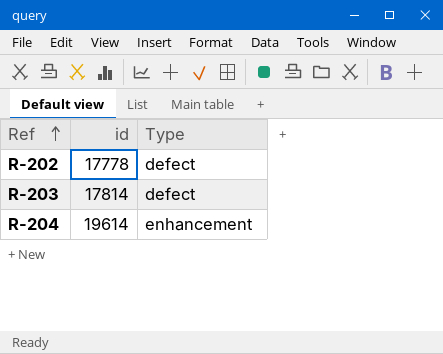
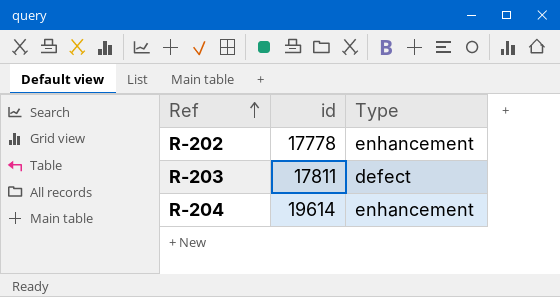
R-202 | Type: defect -> enhancement
R-203 | id: 17814 -> 17811

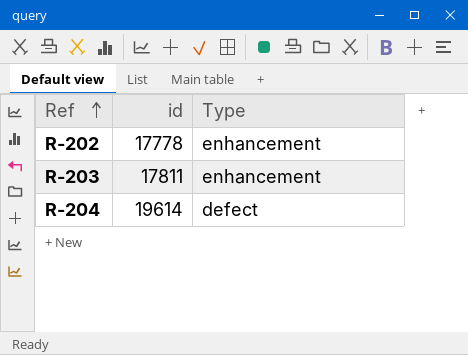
R-203 | Type: defect -> enhancement
R-204 | Type: enhancement -> defect

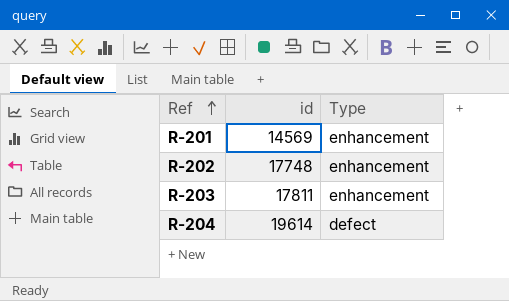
row R-201: none -> 14569 | enhancement
R-202 | id: 17778 -> 17748

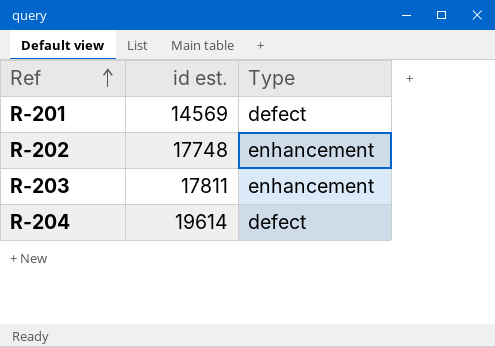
column name: id -> id est.
R-201 | Type: enhancement -> defect

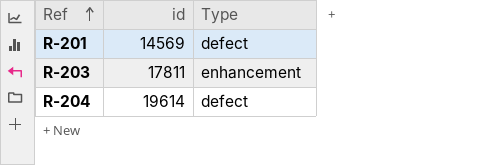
column name: id est. -> id
row R-202: 17748 | enhancement -> none

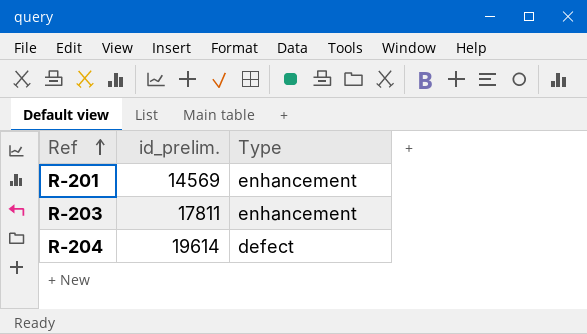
column name: id -> id_prelim.
R-201 | Type: defect -> enhancement

